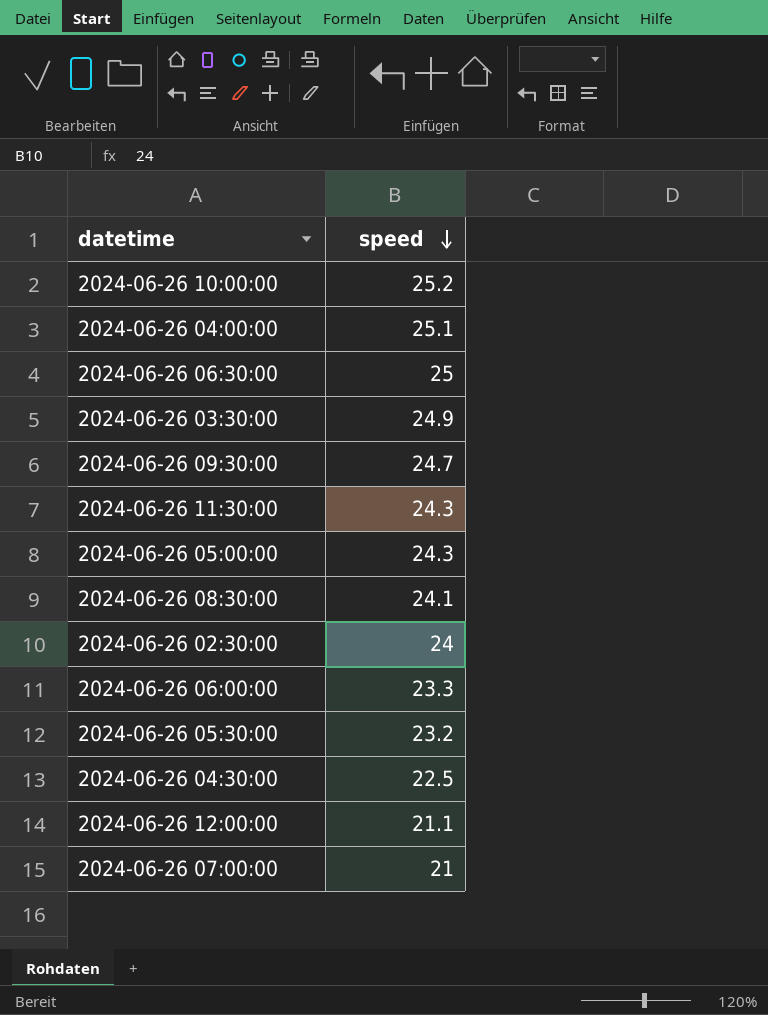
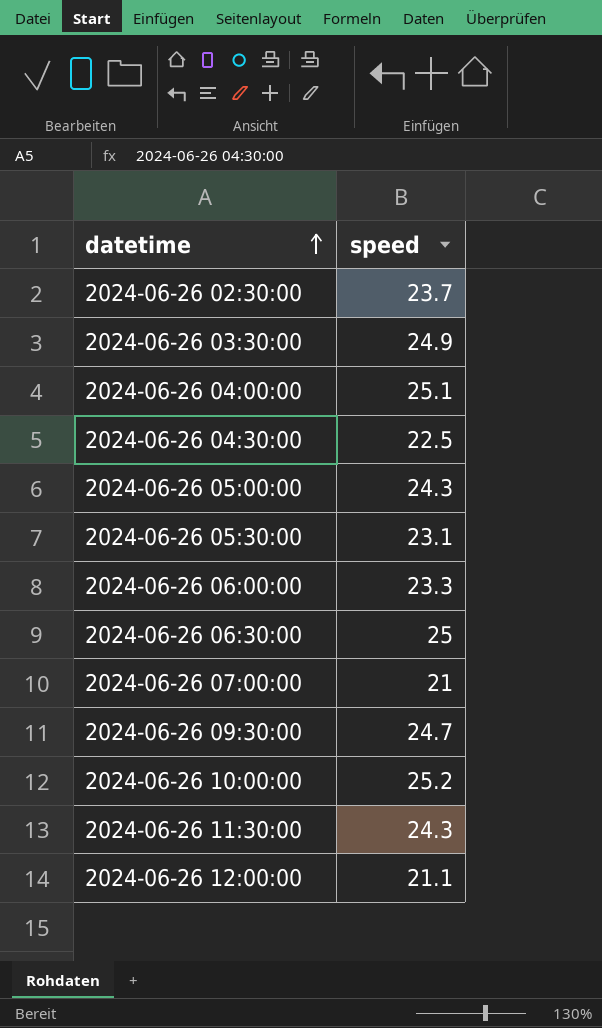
row order: speed descending -> datetime ascending
row 2024-06-26 08:30:00: 24.1 -> none
2024-06-26 02:30:00 | speed: 24 -> 23.7
2024-06-26 05:30:00 | speed: 23.2 -> 23.1

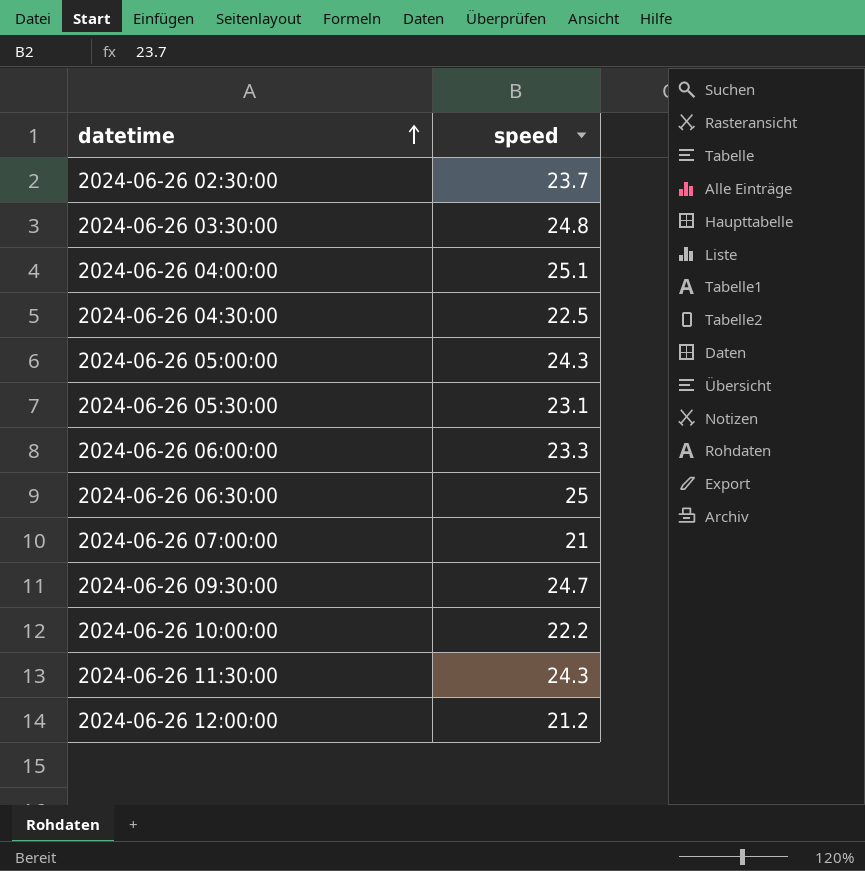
2024-06-26 03:30:00 | speed: 24.9 -> 24.8
2024-06-26 10:00:00 | speed: 25.2 -> 22.2
2024-06-26 12:00:00 | speed: 21.1 -> 21.2

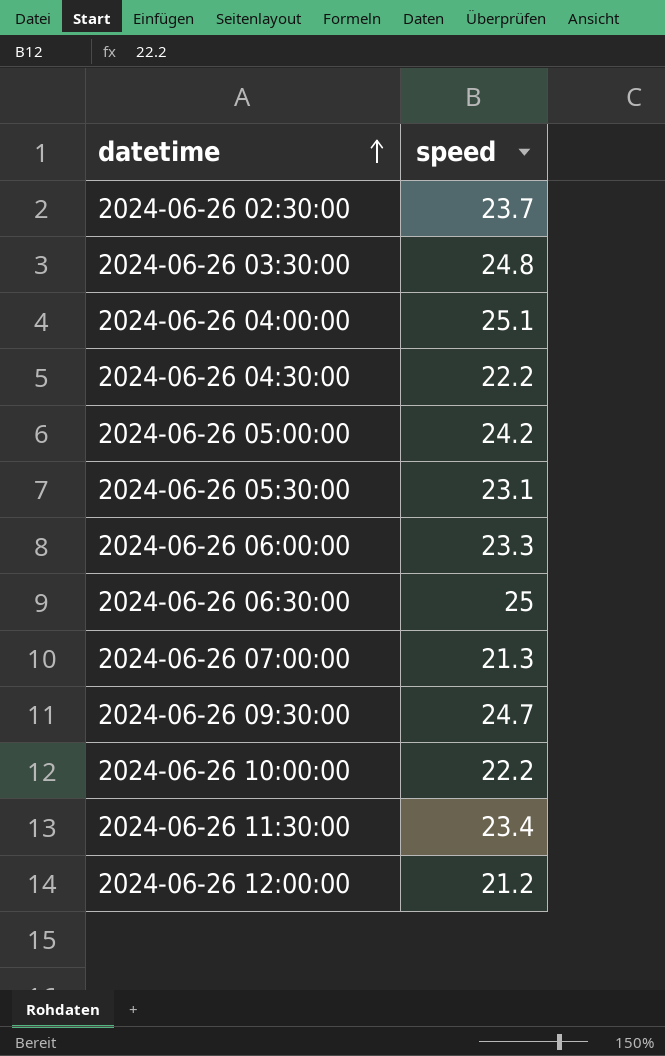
2024-06-26 04:30:00 | speed: 22.5 -> 22.2
2024-06-26 05:00:00 | speed: 24.3 -> 24.2
2024-06-26 07:00:00 | speed: 21 -> 21.3
2024-06-26 11:30:00 | speed: 24.3 -> 23.4

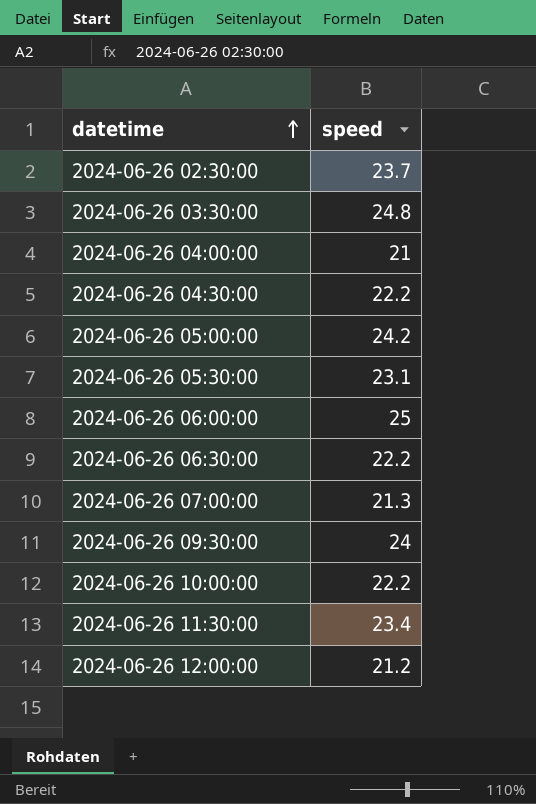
2024-06-26 04:00:00 | speed: 25.1 -> 21
2024-06-26 06:00:00 | speed: 23.3 -> 25
2024-06-26 06:30:00 | speed: 25 -> 22.2
2024-06-26 09:30:00 | speed: 24.7 -> 24

